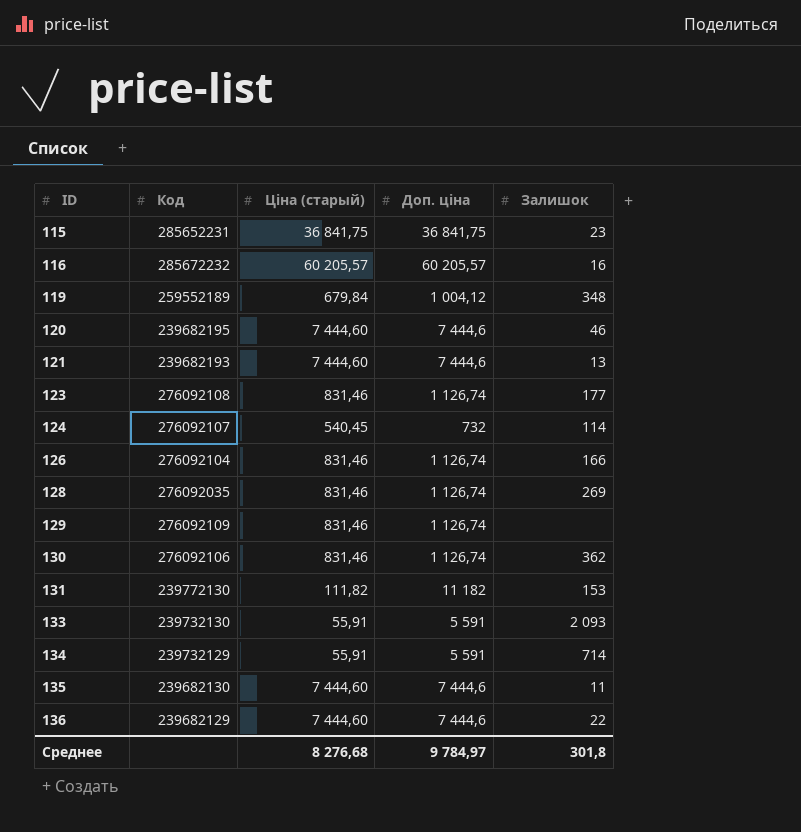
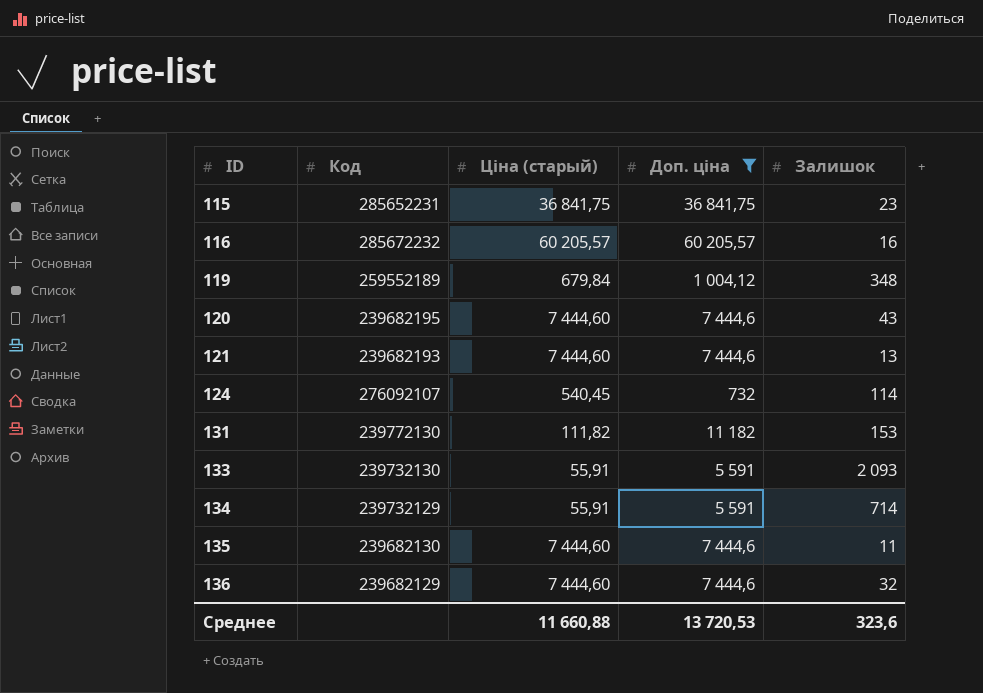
filter: none -> Доп. ціна != 1 126,74
120 | Залишок: 46 -> 43
136 | Залишок: 22 -> 32
Среднее | Ціна (старый): 8 276,68 -> 11 660,88
Среднее | Доп. ціна: 9 784,97 -> 13 720,53
Среднее | Залишок: 301,8 -> 323,6

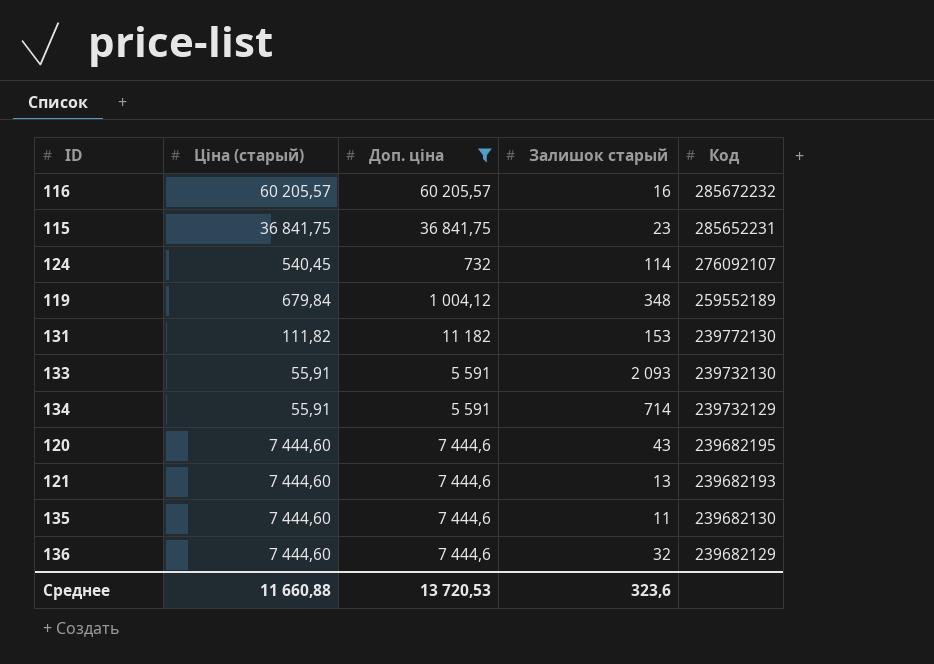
row order: ID ascending -> Код descending
column name: Залишок -> Залишок старый
column Код | position: 2 -> 5

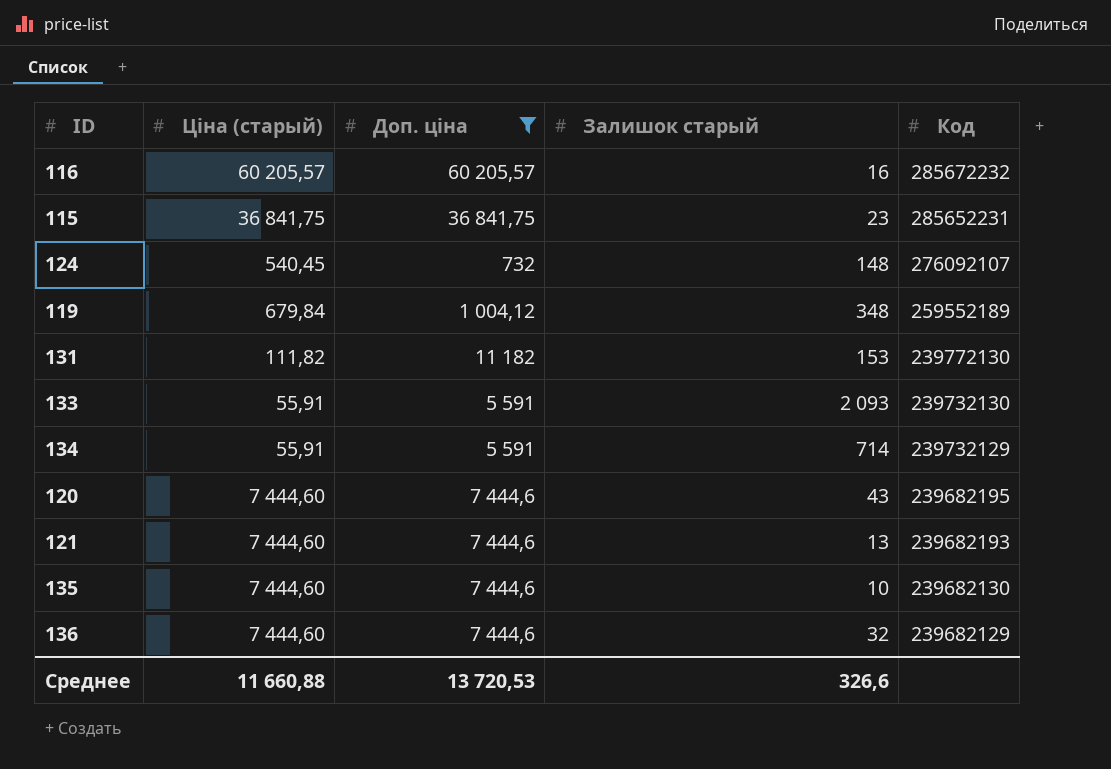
124 | Залишок старый: 114 -> 148
135 | Залишок старый: 11 -> 10
Среднее | Залишок старый: 323,6 -> 326,6

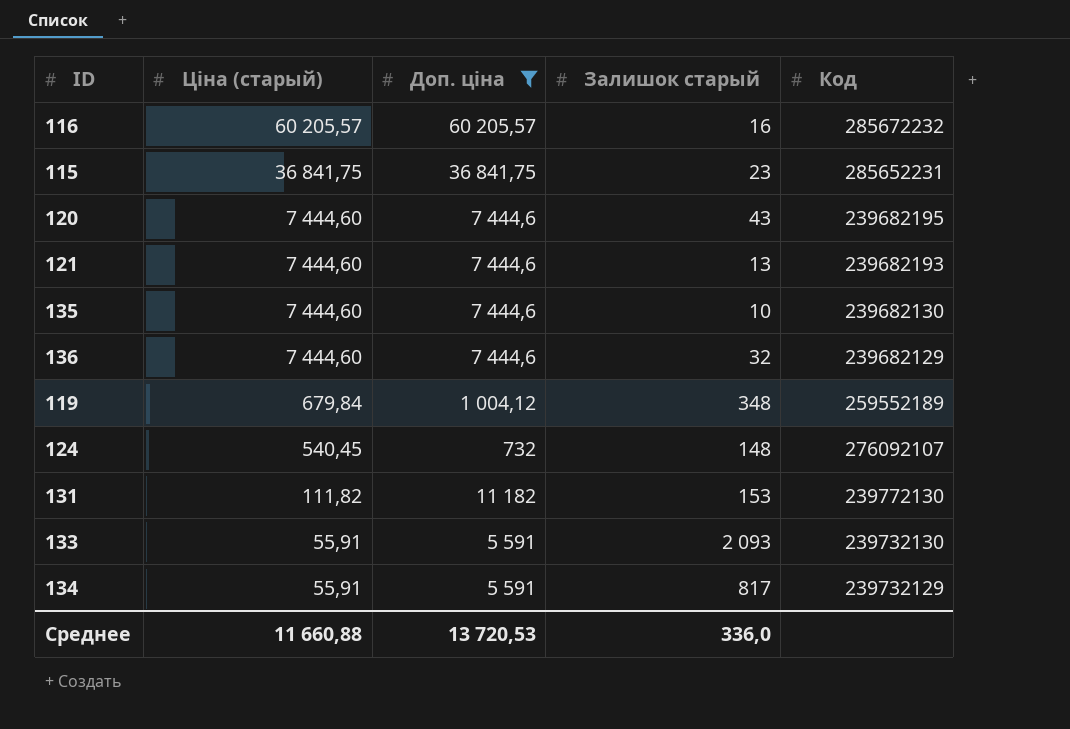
row order: Код descending -> Ціна (старый) descending
134 | Залишок старый: 714 -> 817
Среднее | Залишок старый: 326,6 -> 336,0

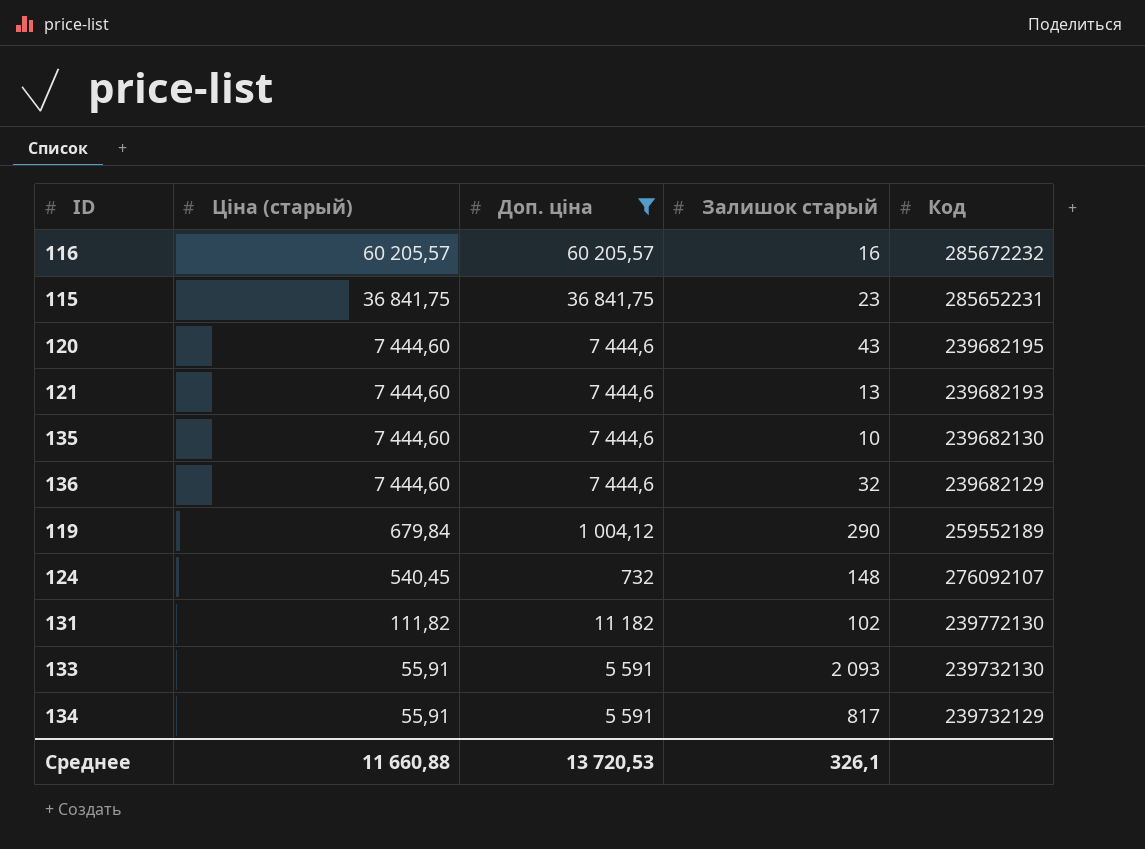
119 | Залишок старый: 348 -> 290
131 | Залишок старый: 153 -> 102
Среднее | Залишок старый: 336,0 -> 326,1

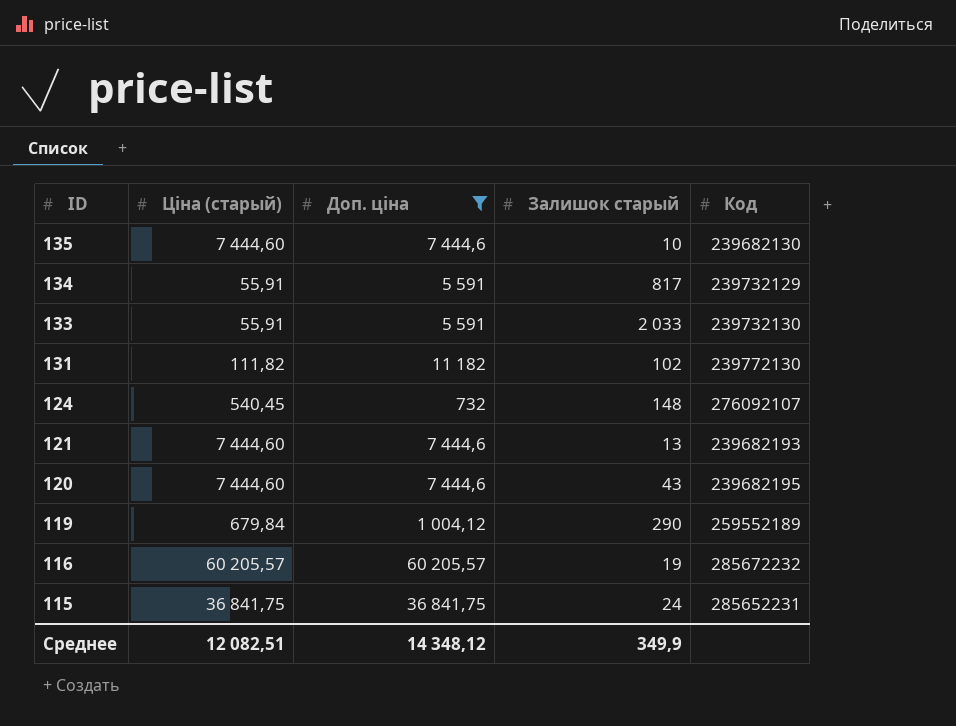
row order: Ціна (старый) descending -> ID descending
row 136: 7 444,60 | 7 444,6 | 32 | 239682129 -> none
133 | Залишок старый: 2 093 -> 2 033
116 | Залишок старый: 16 -> 19
115 | Залишок старый: 23 -> 24
Среднее | Ціна (старый): 11 660,88 -> 12 082,51
Среднее | Доп. ціна: 13 720,53 -> 14 348,12
Среднее | Залишок старый: 326,1 -> 349,9

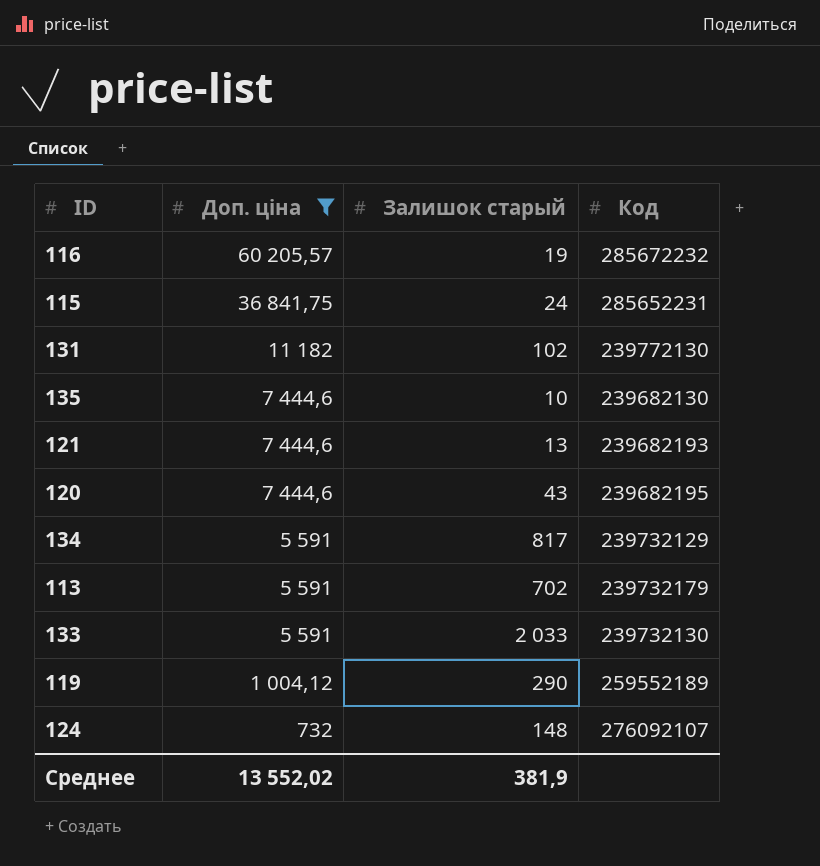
row order: ID descending -> Доп. ціна descending
column Ціна (старый) | position: 2 -> none
row 113: none -> 5 591 | 702 | 239732179
Среднее | Доп. ціна: 14 348,12 -> 13 552,02
Среднее | Залишок старый: 349,9 -> 381,9

